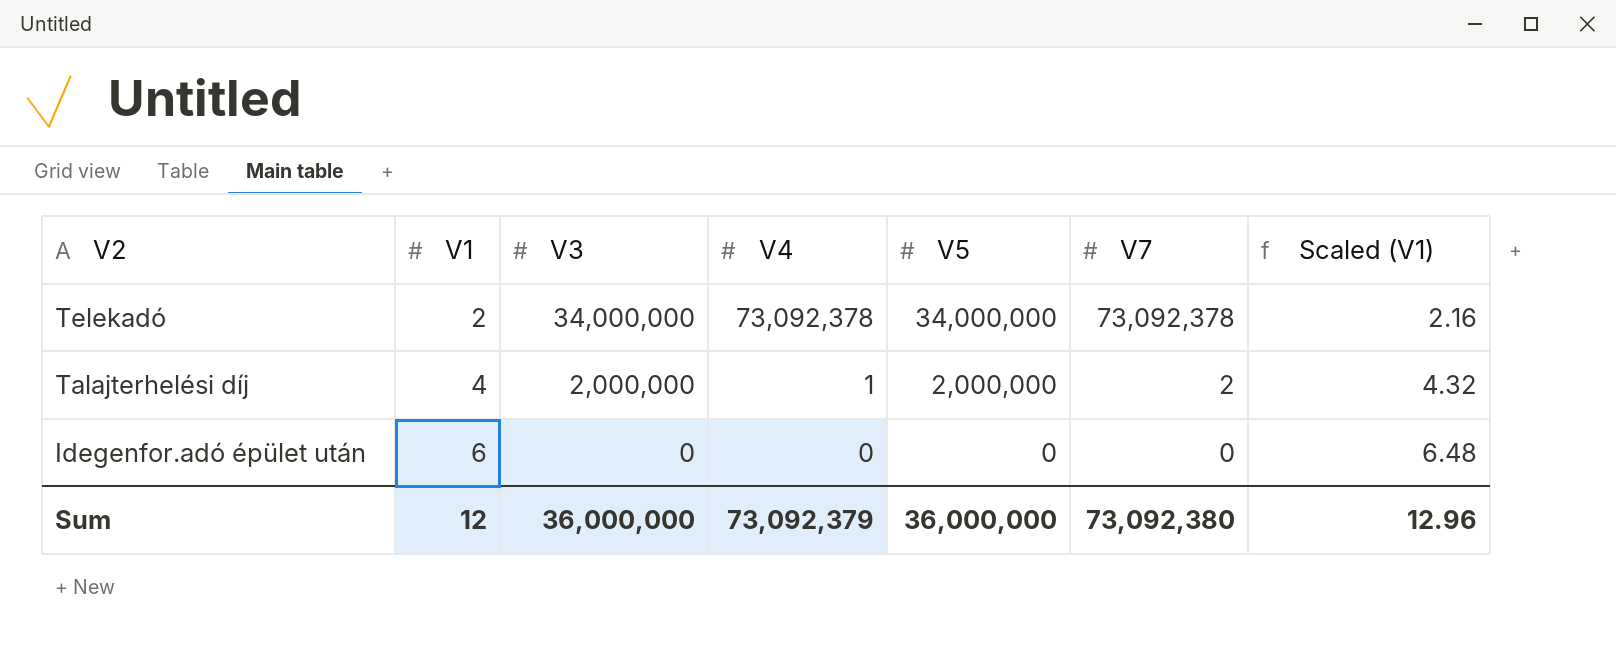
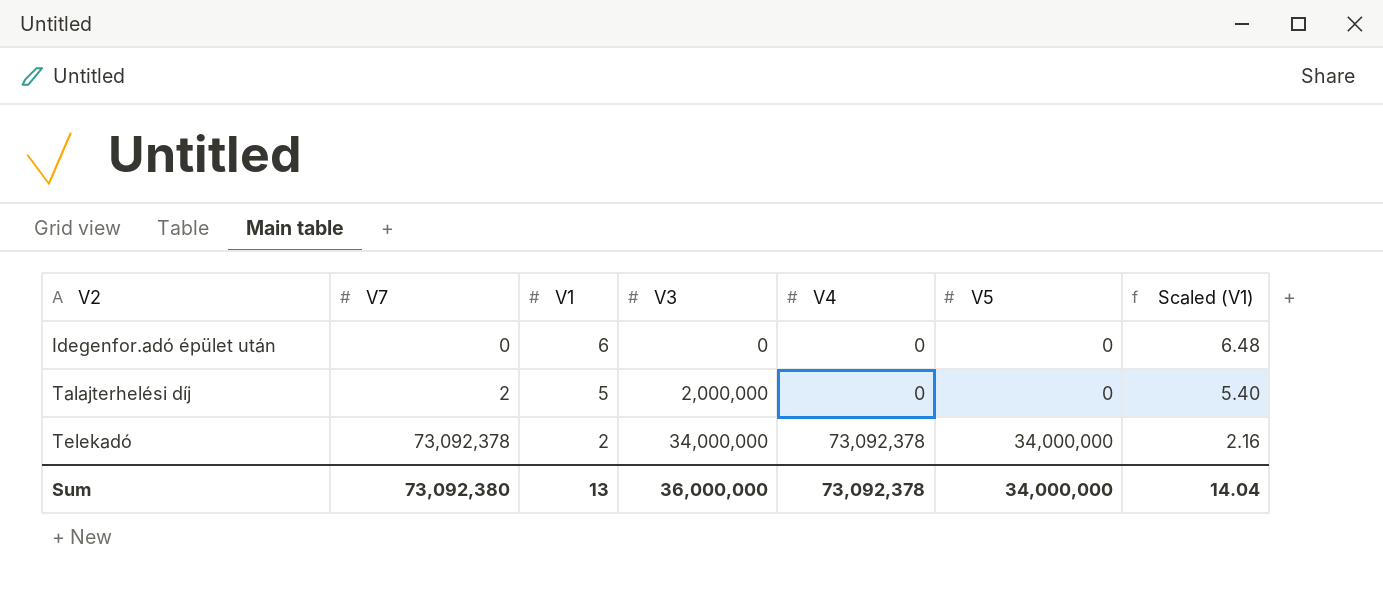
row order: V2 descending -> V2 ascending
column V7 | position: 6 -> 2
Talajterhelési díj | V1: 4 -> 5
Talajterhelési díj | V4: 1 -> 0
Talajterhelési díj | V5: 2,000,000 -> 0
Talajterhelési díj | Scaled (V1): 4.32 -> 5.40
Sum | V1: 12 -> 13
Sum | V4: 73,092,379 -> 73,092,378
Sum | V5: 36,000,000 -> 34,000,000
Sum | Scaled (V1): 12.96 -> 14.04

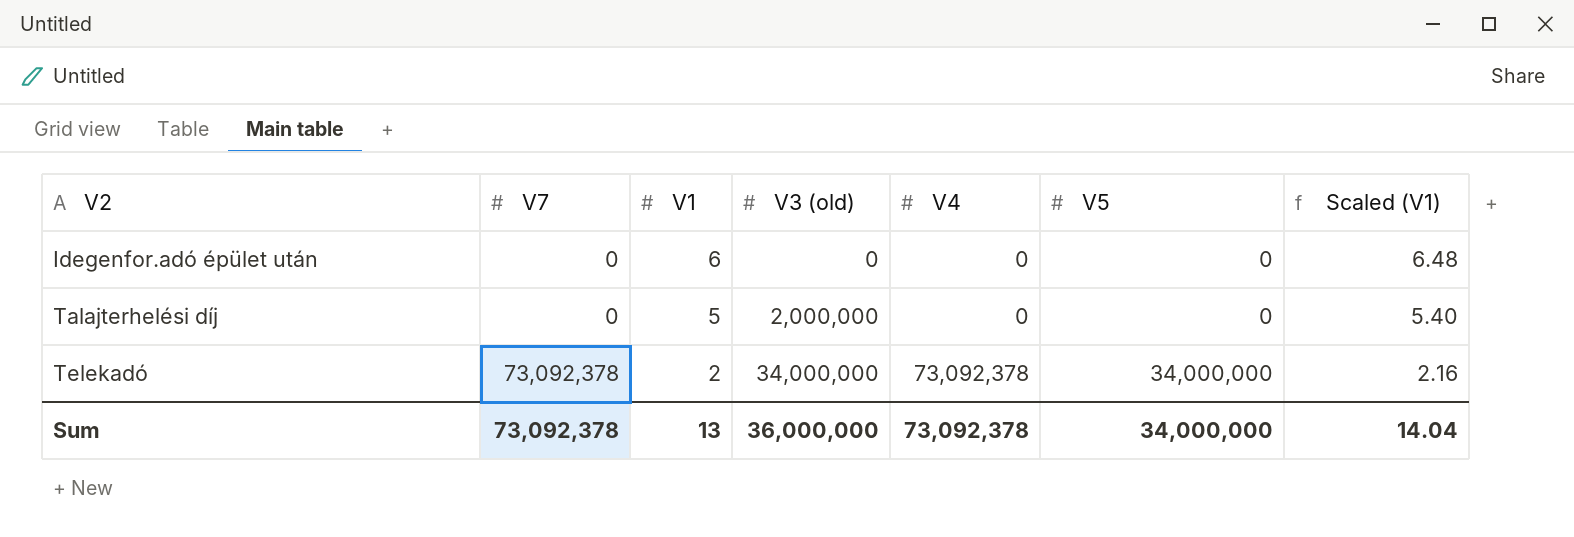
column name: V3 -> V3 (old)
Talajterhelési díj | V7: 2 -> 0
Sum | V7: 73,092,380 -> 73,092,378

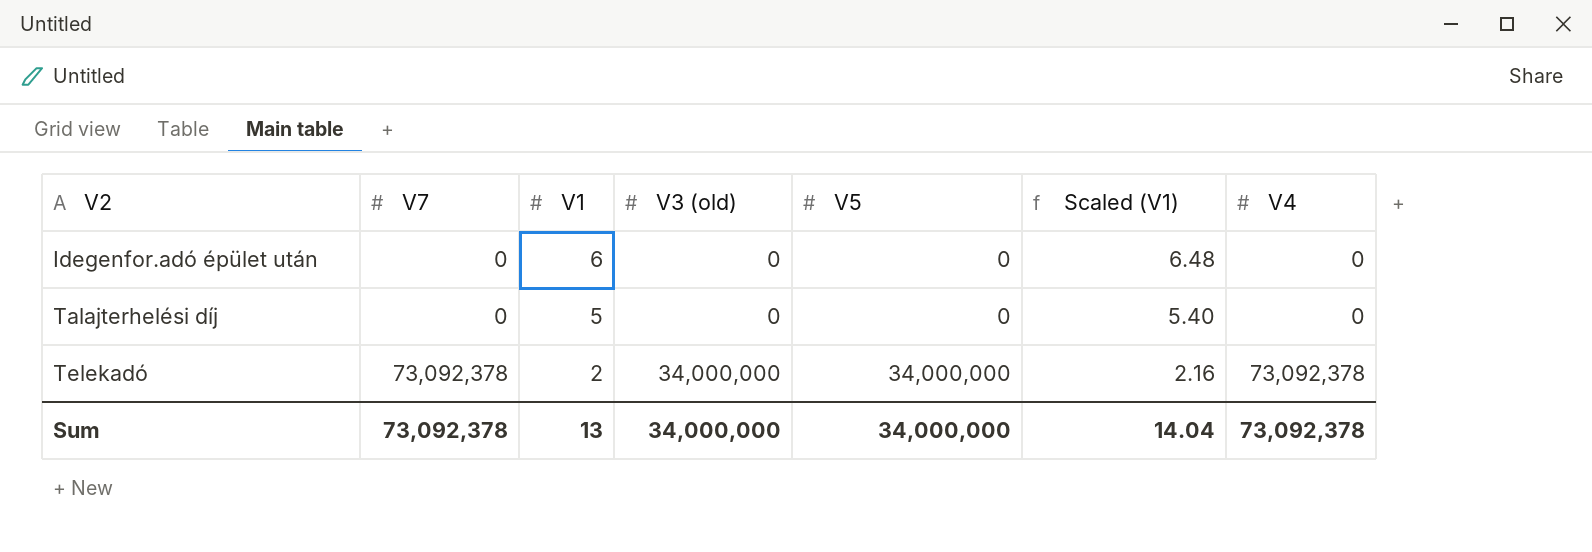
column V4 | position: 5 -> 7
Talajterhelési díj | V3 (old): 2,000,000 -> 0
Sum | V3 (old): 36,000,000 -> 34,000,000

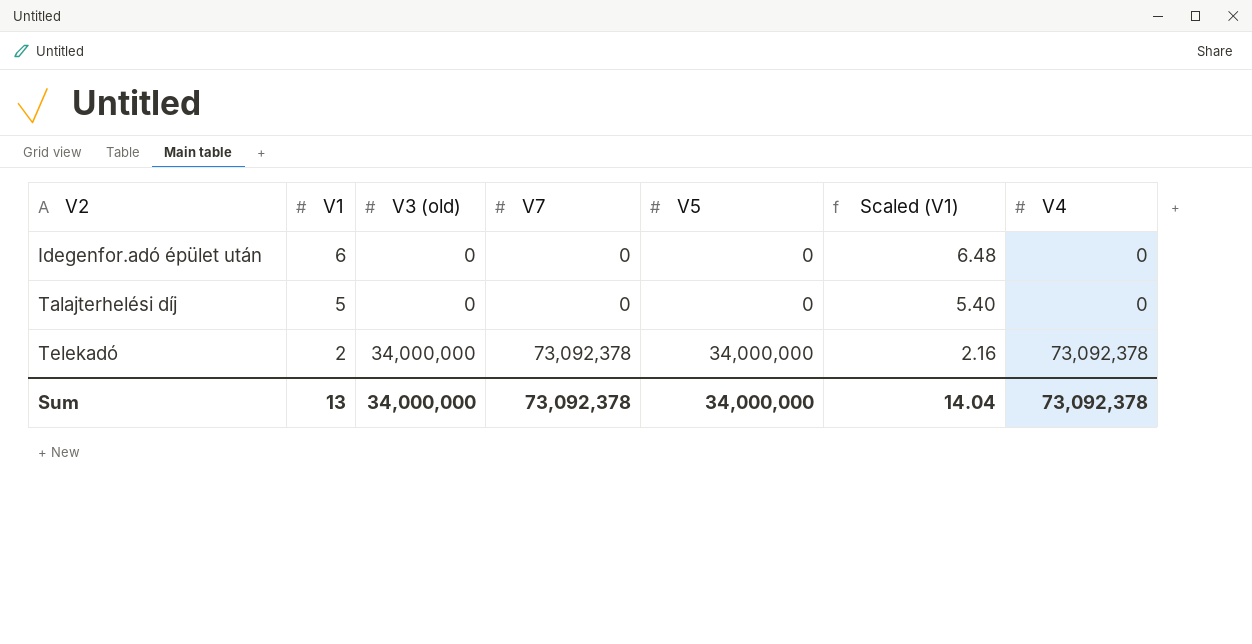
column V7 | position: 2 -> 4

